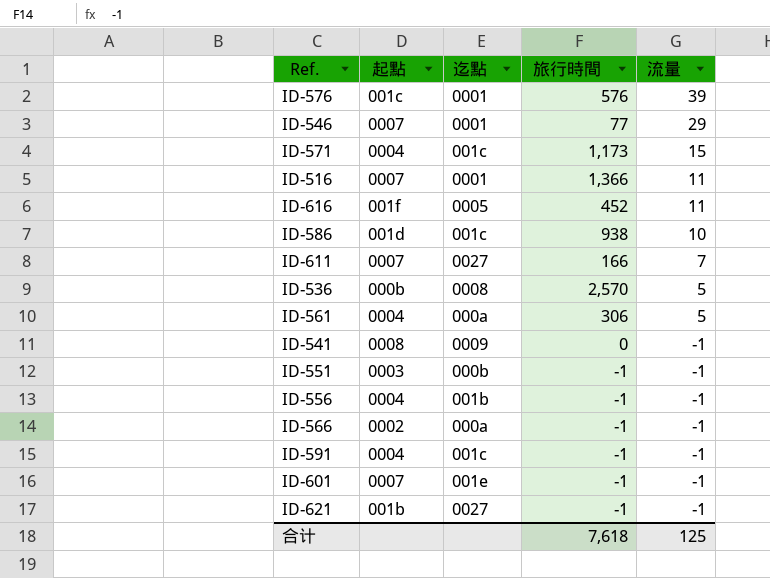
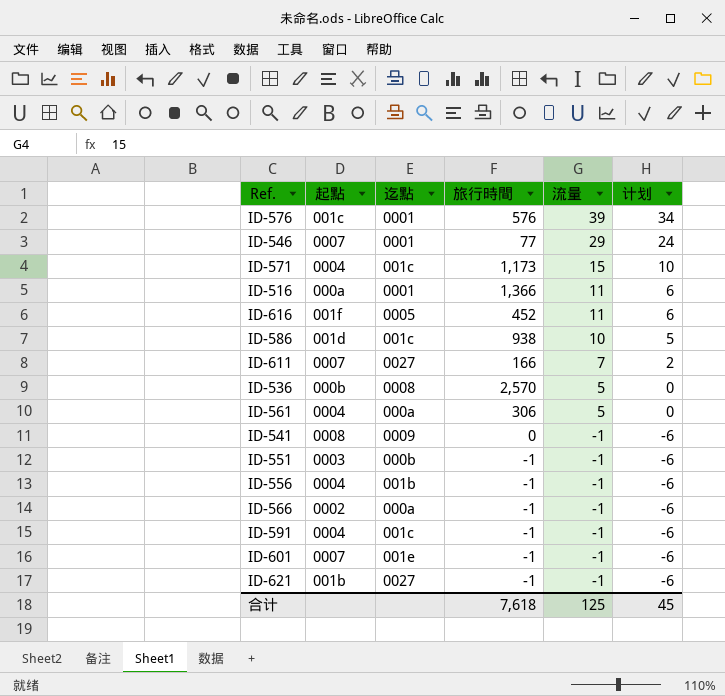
column 计划 | formula: none -> [流量] - 5
ID-516 | 起點: 0007 -> 000a

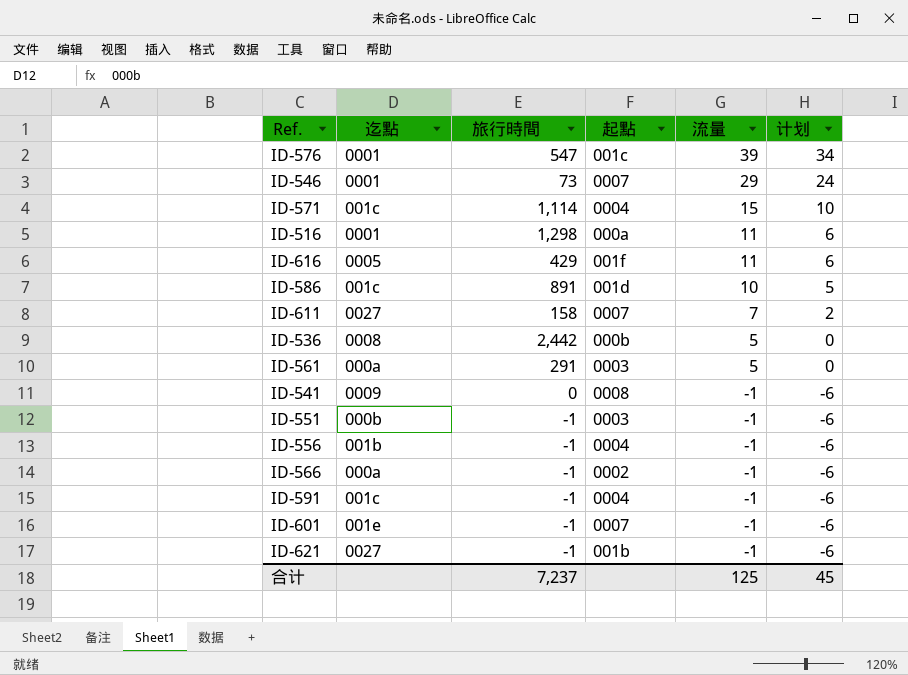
column 起點 | position: 2 -> 4
ID-576 | 旅行時間: 576 -> 547
ID-546 | 旅行時間: 77 -> 73
ID-571 | 旅行時間: 1,173 -> 1,114
ID-516 | 旅行時間: 1,366 -> 1,298
ID-616 | 旅行時間: 452 -> 429
ID-586 | 旅行時間: 938 -> 891
ID-611 | 旅行時間: 166 -> 158
ID-536 | 旅行時間: 2,570 -> 2,442
ID-561 | 旅行時間: 306 -> 291
ID-561 | 起點: 0004 -> 0003
合计 | 旅行時間: 7,618 -> 7,237

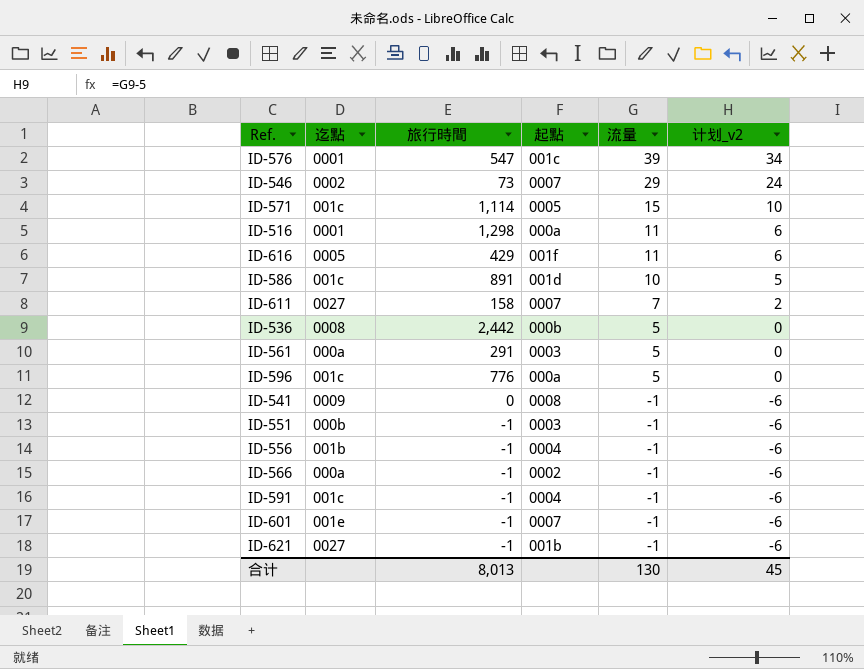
column name: 计划 -> 计划_v2
ID-546 | 迄點: 0001 -> 0002
ID-571 | 起點: 0004 -> 0005
row ID-596: none -> 001c | 776 | 000a | 5 | 0
合计 | 旅行時間: 7,237 -> 8,013
合计 | 流量: 125 -> 130

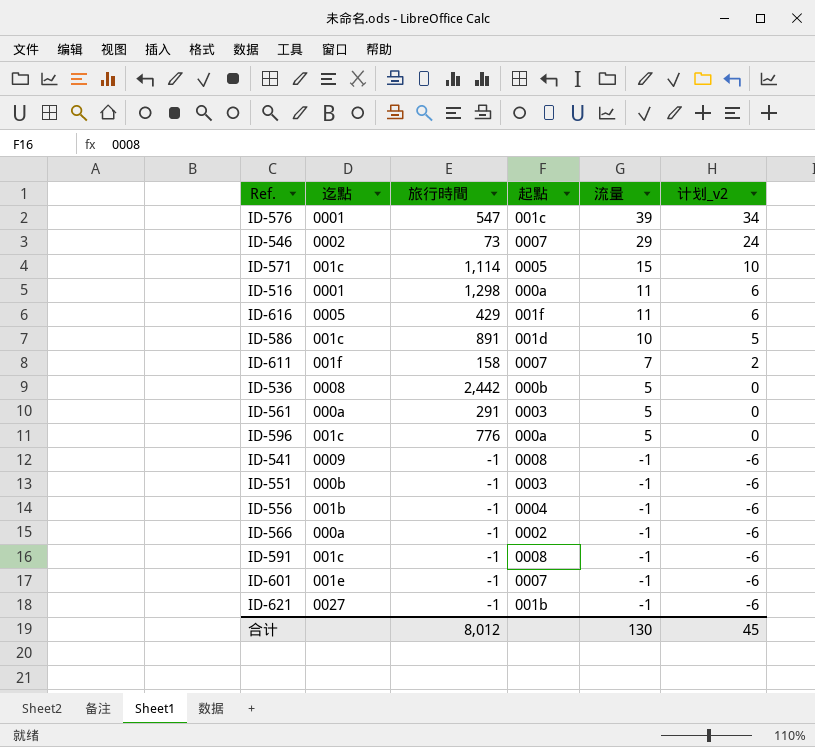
ID-611 | 迄點: 0027 -> 001f
ID-541 | 旅行時間: 0 -> -1
ID-591 | 起點: 0004 -> 0008
合计 | 旅行時間: 8,013 -> 8,012

